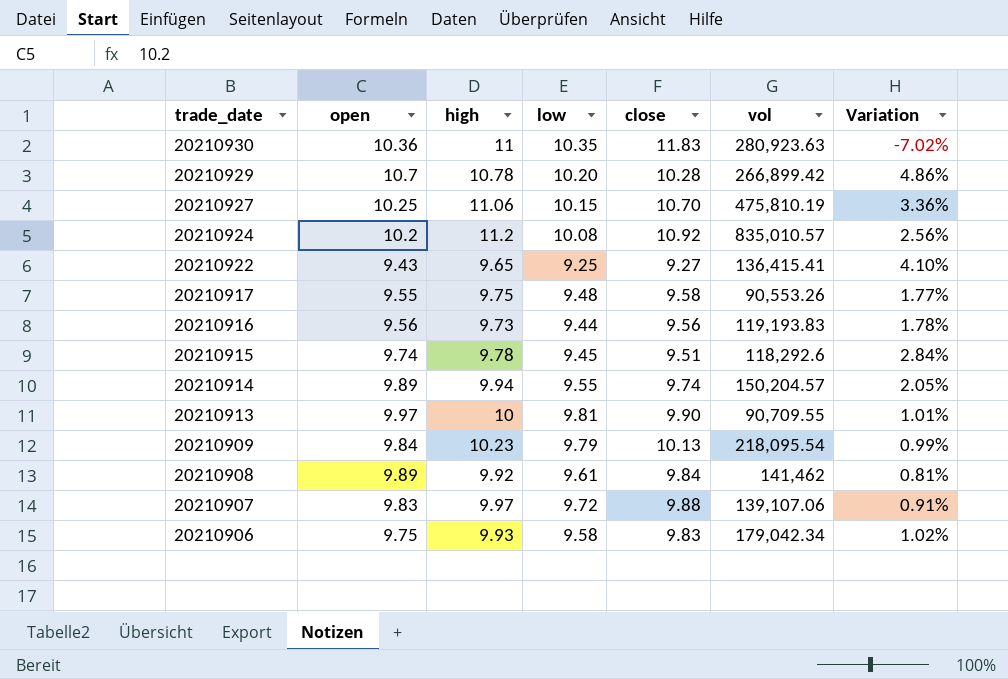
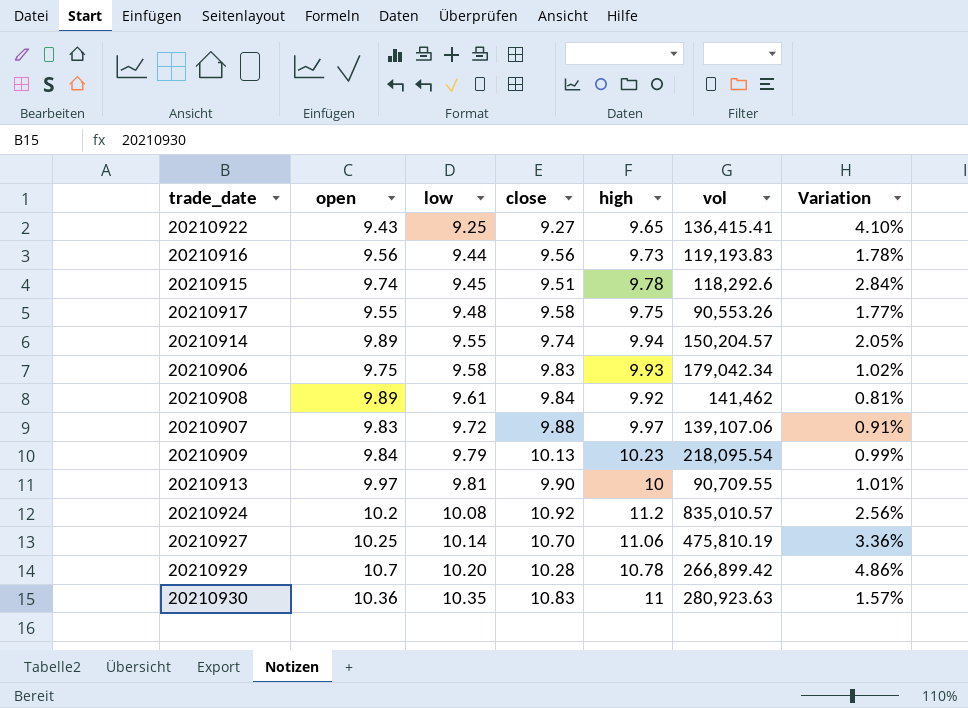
row order: trade_date descending -> low ascending
column high | position: 3 -> 5
20210927 | low: 10.15 -> 10.14
20210930 | close: 11.83 -> 10.83
20210930 | Variation: -7.02% -> 1.57%

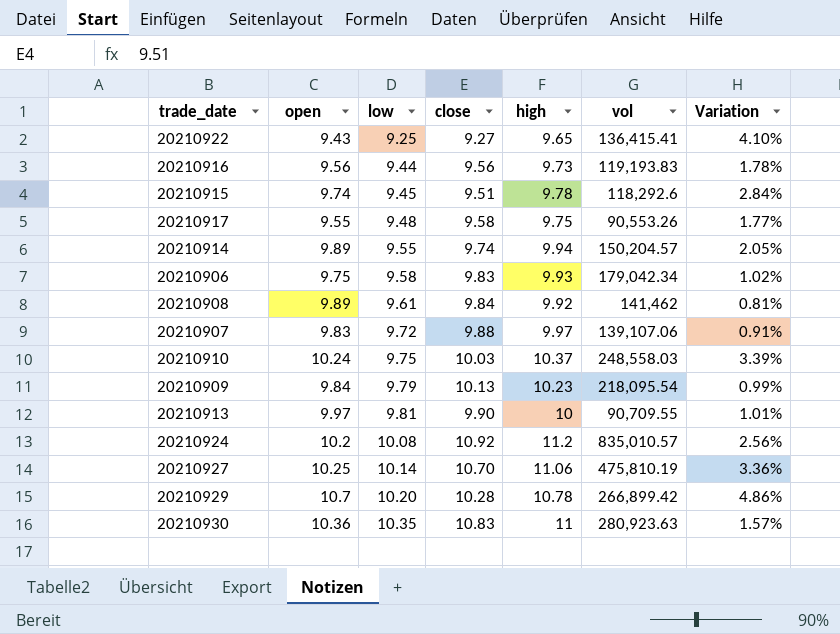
row 20210910: none -> 10.24 | 9.75 | 10.03 | 10.37 | 248,558.03 | 3.39%

